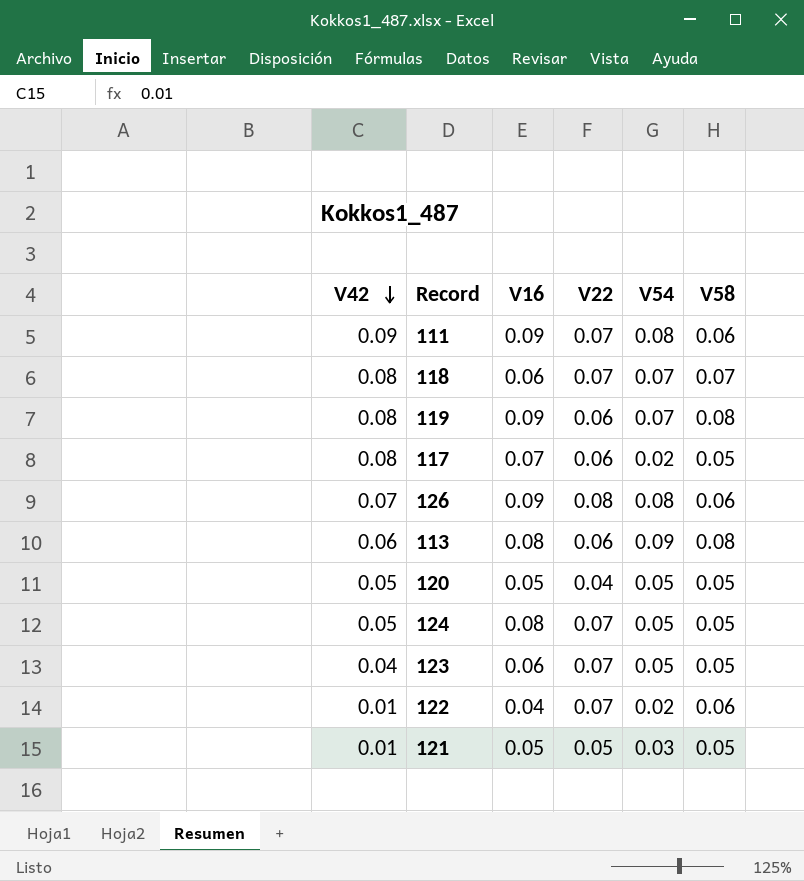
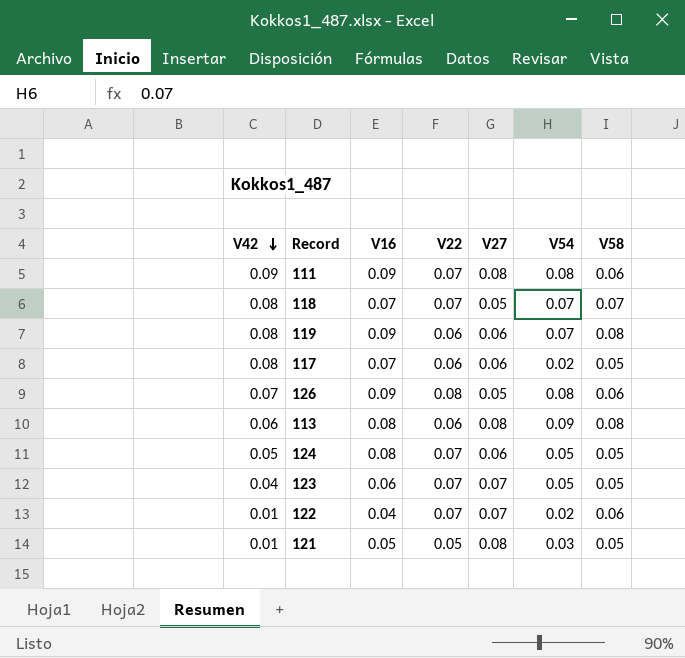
column V27 | position: none -> 5
row 120: 0.05 | 0.05 | 0.04 | 0.05 | 0.05 -> none
118 | V16: 0.06 -> 0.07

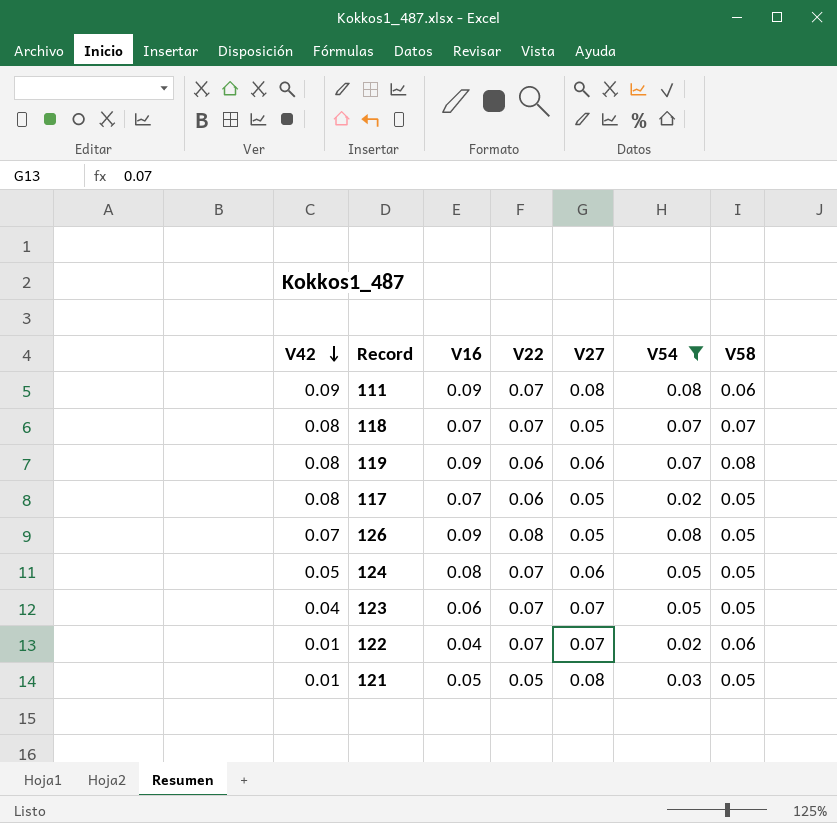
filter: none -> V54 != 0.09
117 | V27: 0.06 -> 0.05
126 | V58: 0.06 -> 0.05

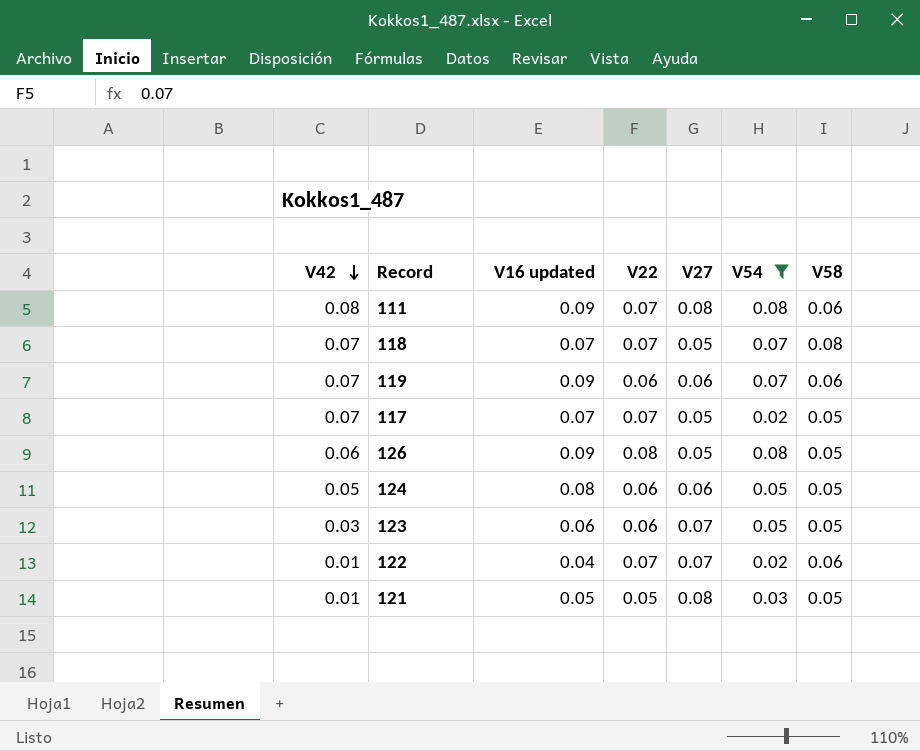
column name: V16 -> V16 updated
111 | V42: 0.09 -> 0.08
118 | V42: 0.08 -> 0.07
118 | V58: 0.07 -> 0.08
119 | V42: 0.08 -> 0.07
119 | V58: 0.08 -> 0.06
117 | V42: 0.08 -> 0.07
117 | V22: 0.06 -> 0.07
126 | V42: 0.07 -> 0.06
124 | V22: 0.07 -> 0.06
123 | V42: 0.04 -> 0.03
123 | V22: 0.07 -> 0.06

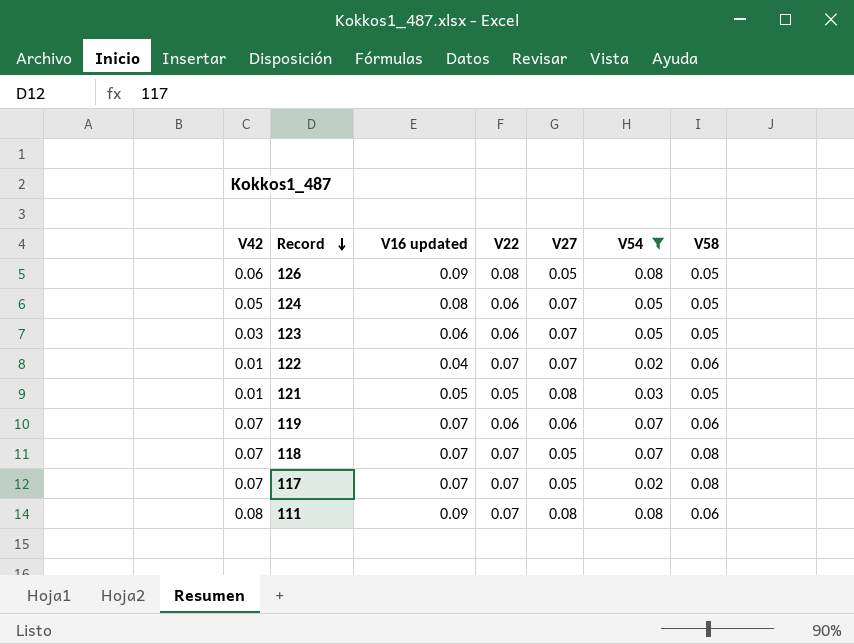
row order: V42 descending -> Record descending
124 | V27: 0.06 -> 0.07
119 | V16 updated: 0.09 -> 0.07
117 | V58: 0.05 -> 0.08

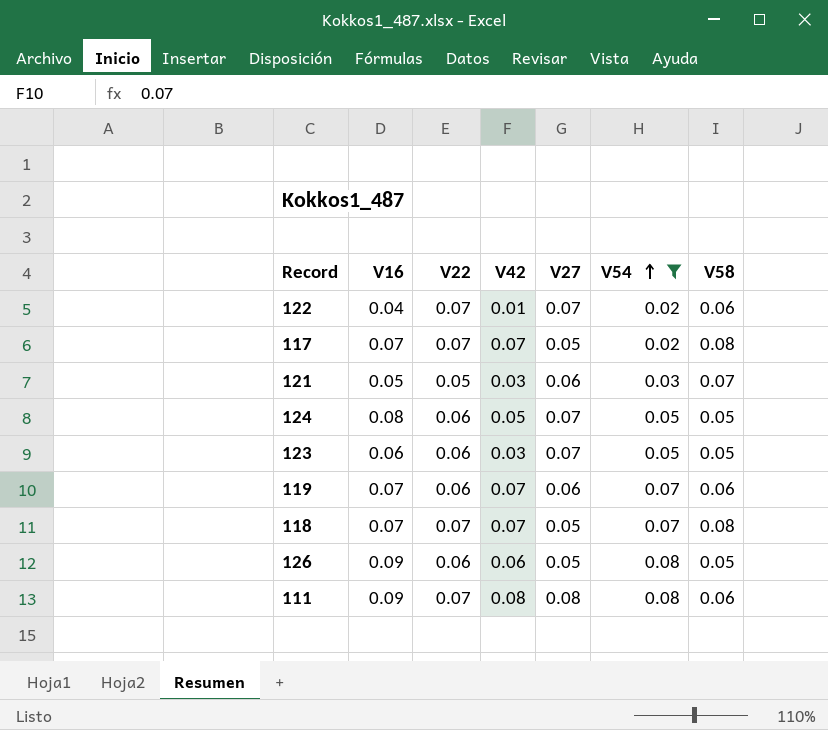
row order: Record descending -> V54 ascending
column name: V16 updated -> V16
column V42 | position: 1 -> 4
121 | V42: 0.01 -> 0.03
121 | V27: 0.08 -> 0.06
121 | V58: 0.05 -> 0.07
126 | V22: 0.08 -> 0.06

